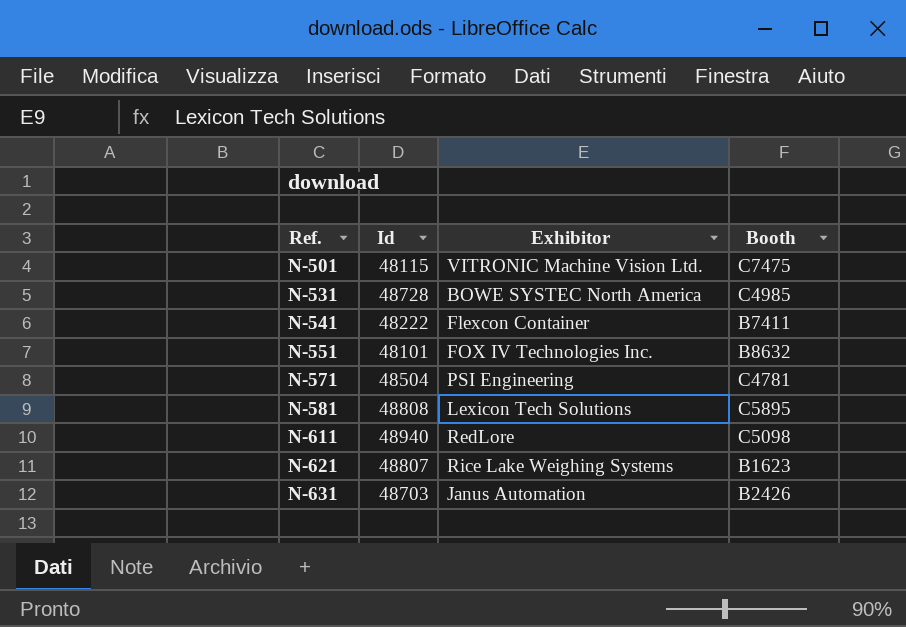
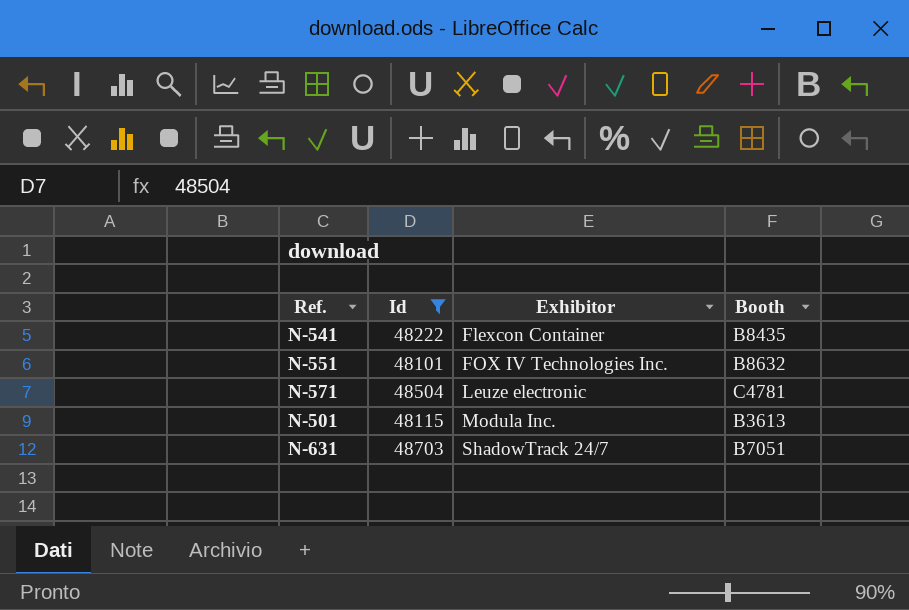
filter: none -> Id <= 48703
row order: Ref. ascending -> Exhibitor ascending
N-541 | Booth: B7411 -> B8435
N-571 | Exhibitor: PSI Engineering -> Leuze electronic
N-501 | Exhibitor: VITRONIC Machine Vision Ltd. -> Modula Inc.
N-501 | Booth: C7475 -> B3613
N-631 | Exhibitor: Janus Automation -> ShadowTrack 24/7
N-631 | Booth: B2426 -> B7051

